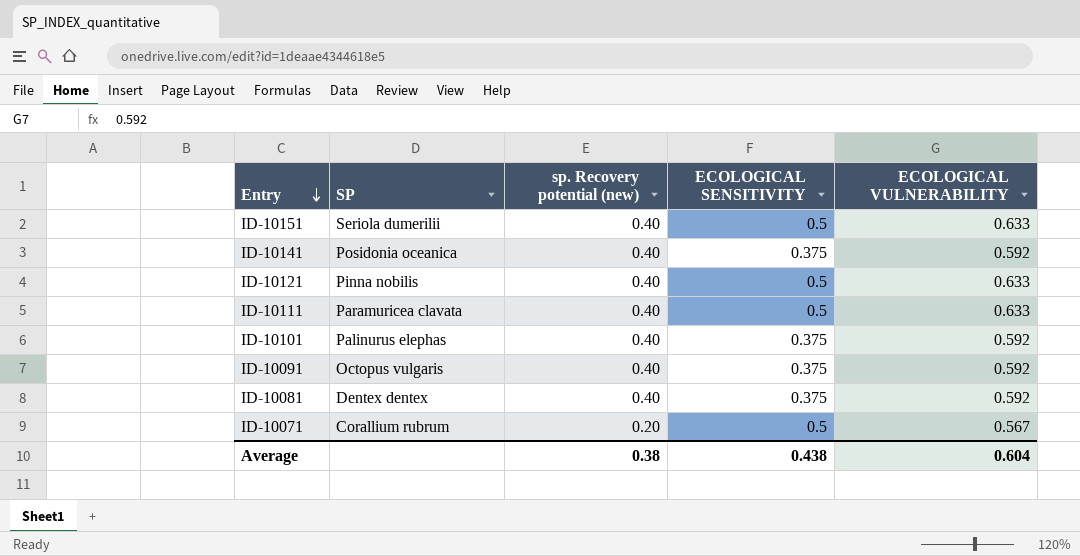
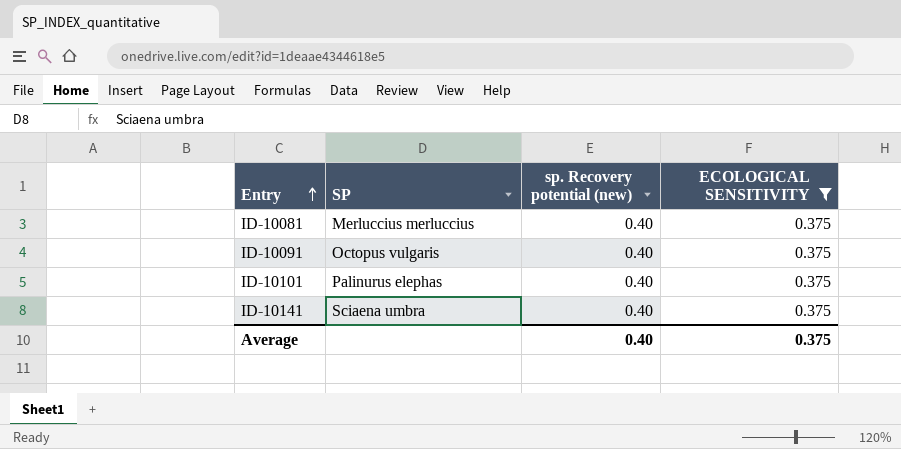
filter: none -> ECOLOGICAL SENSITIVITY = 0.375
row order: Entry descending -> Entry ascending
column ECOLOGICAL VULNERABILITY | position: 5 -> none
ID-10081 | SP: Dentex dentex -> Merluccius merluccius
ID-10141 | SP: Posidonia oceanica -> Sciaena umbra
Average | sp. Recovery potential (new): 0.38 -> 0.40
Average | ECOLOGICAL SENSITIVITY: 0.438 -> 0.375

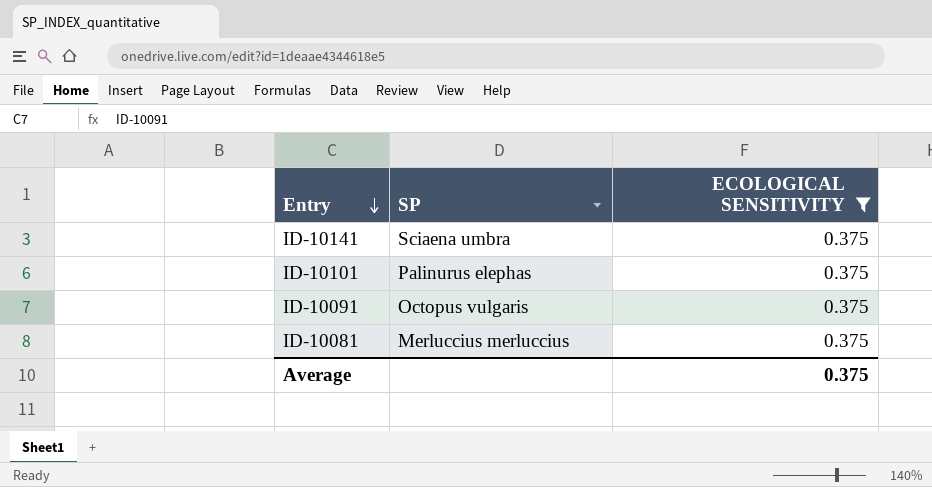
row order: Entry ascending -> Entry descending
column sp. Recovery potential (new) | position: 3 -> none

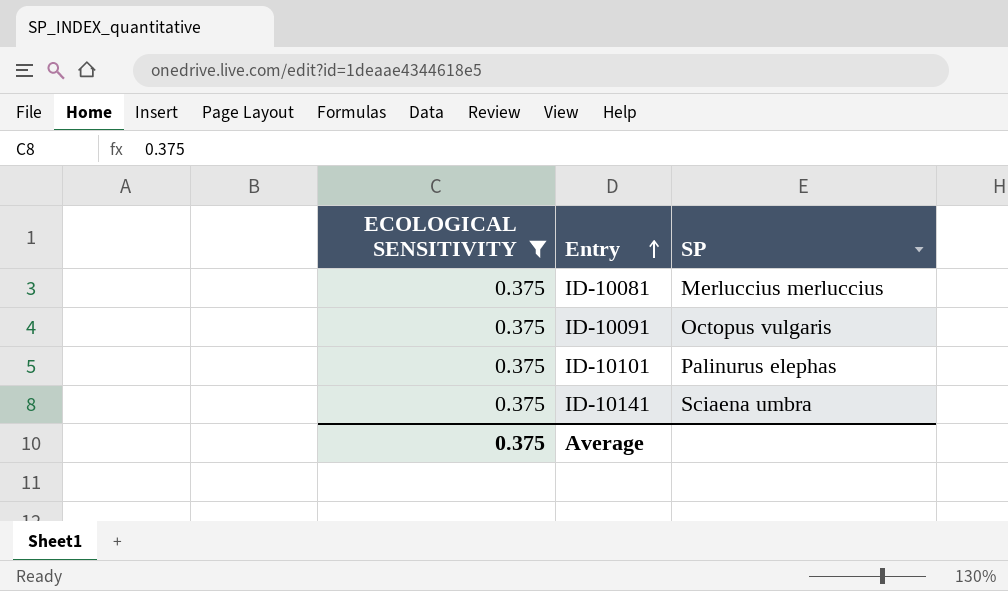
row order: Entry descending -> Entry ascending
column ECOLOGICAL SENSITIVITY | position: 3 -> 1

